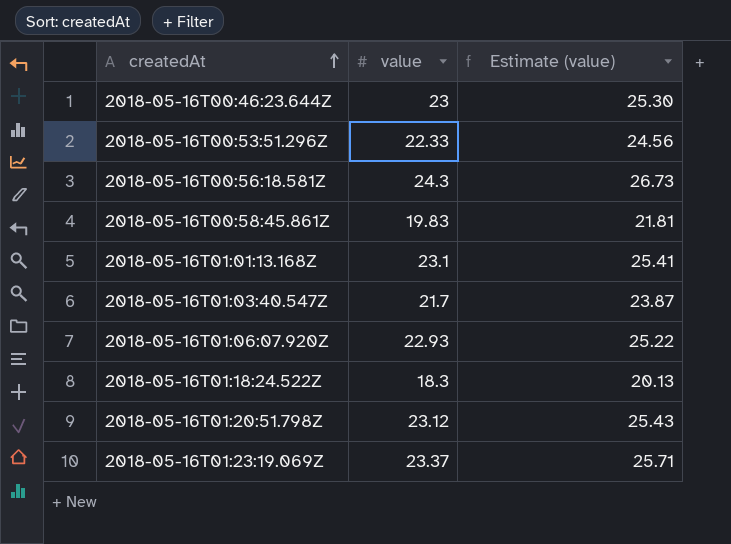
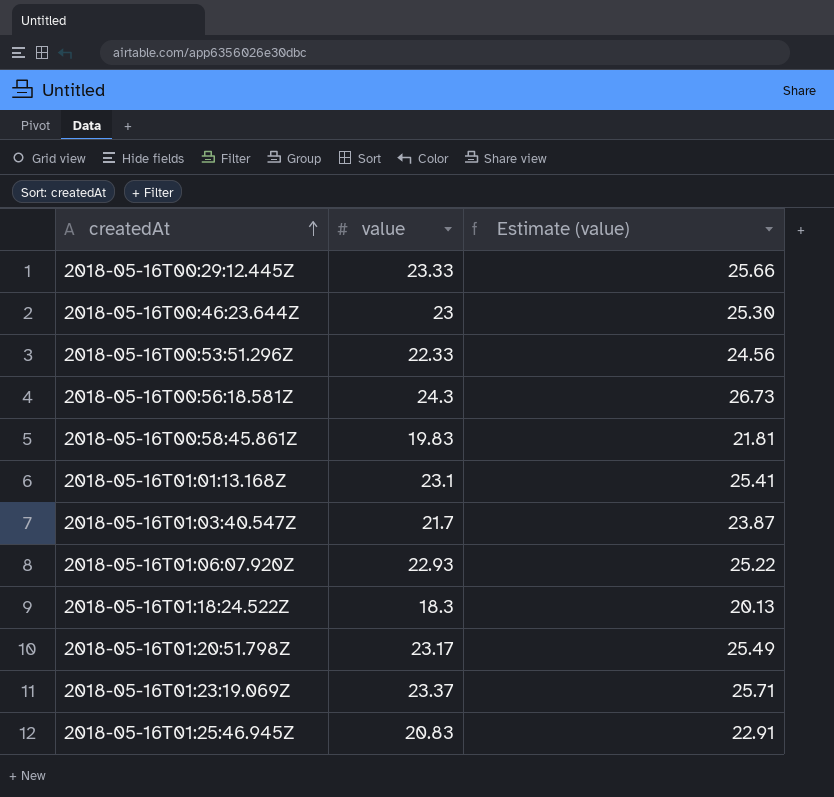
row 2018-05-16T00:29:12.445Z: none -> 23.33 | 25.66
2018-05-16T01:20:51.798Z | value: 23.12 -> 23.17
2018-05-16T01:20:51.798Z | Estimate (value): 25.43 -> 25.49
row 2018-05-16T01:25:46.945Z: none -> 20.83 | 22.91

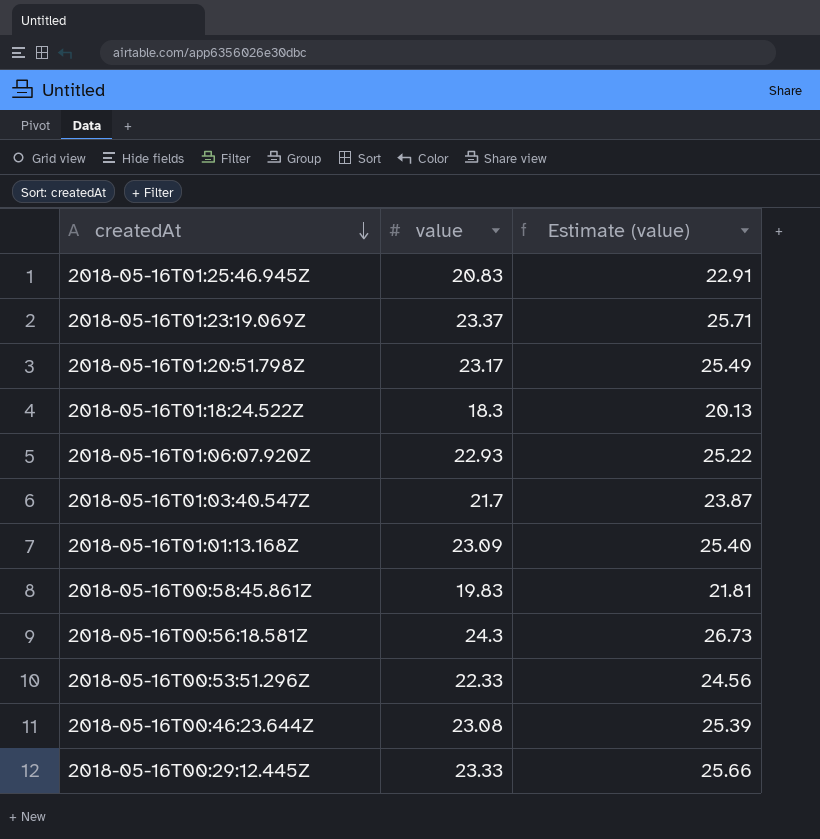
row order: createdAt ascending -> createdAt descending
2018-05-16T01:01:13.168Z | value: 23.1 -> 23.09
2018-05-16T01:01:13.168Z | Estimate (value): 25.41 -> 25.40
2018-05-16T00:46:23.644Z | value: 23 -> 23.08
2018-05-16T00:46:23.644Z | Estimate (value): 25.30 -> 25.39

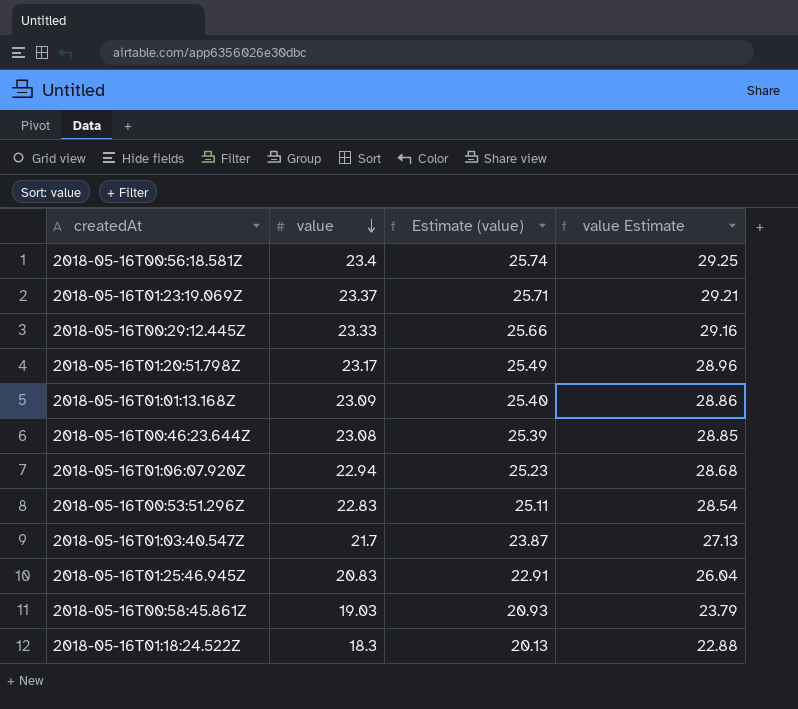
row order: createdAt descending -> value descending
column value Estimate | formula: none -> [value] * 1.25
2018-05-16T00:56:18.581Z | value: 24.3 -> 23.4
2018-05-16T00:56:18.581Z | Estimate (value): 26.73 -> 25.74
2018-05-16T01:06:07.920Z | value: 22.93 -> 22.94
2018-05-16T01:06:07.920Z | Estimate (value): 25.22 -> 25.23
2018-05-16T00:53:51.296Z | value: 22.33 -> 22.83
2018-05-16T00:53:51.296Z | Estimate (value): 24.56 -> 25.11
2018-05-16T00:58:45.861Z | value: 19.83 -> 19.03
2018-05-16T00:58:45.861Z | Estimate (value): 21.81 -> 20.93

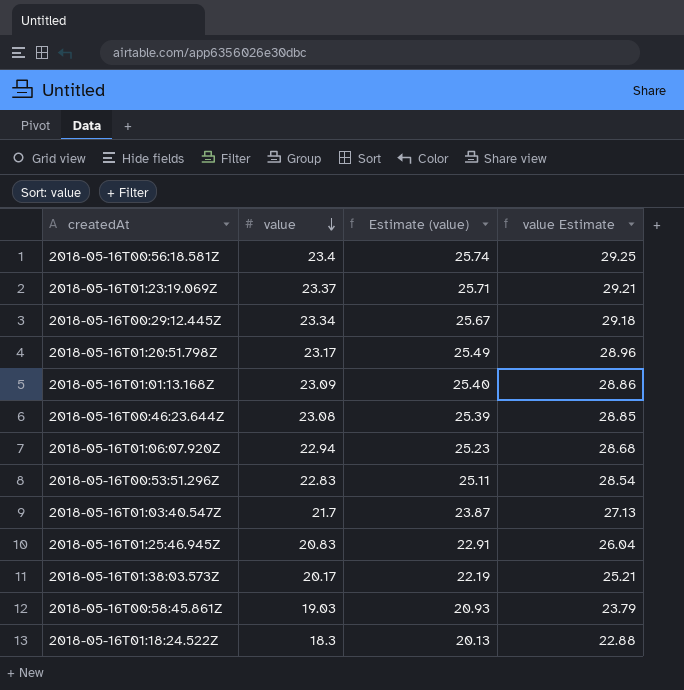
2018-05-16T00:29:12.445Z | value: 23.33 -> 23.34
2018-05-16T00:29:12.445Z | Estimate (value): 25.66 -> 25.67
2018-05-16T00:29:12.445Z | value Estimate: 29.16 -> 29.18
row 2018-05-16T01:38:03.573Z: none -> 20.17 | 22.19 | 25.21

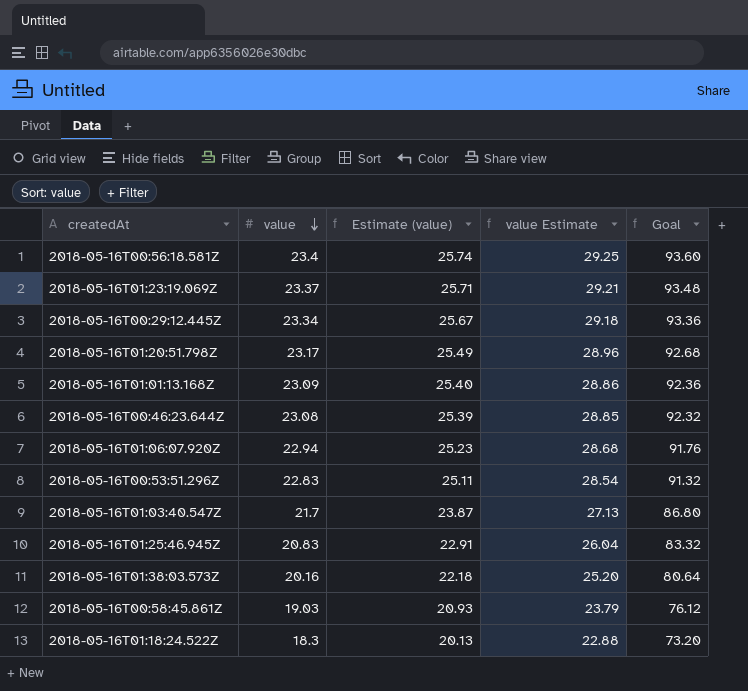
column Goal | formula: none -> [value] * 4
2018-05-16T01:38:03.573Z | value: 20.17 -> 20.16
2018-05-16T01:38:03.573Z | Estimate (value): 22.19 -> 22.18
2018-05-16T01:38:03.573Z | value Estimate: 25.21 -> 25.20

